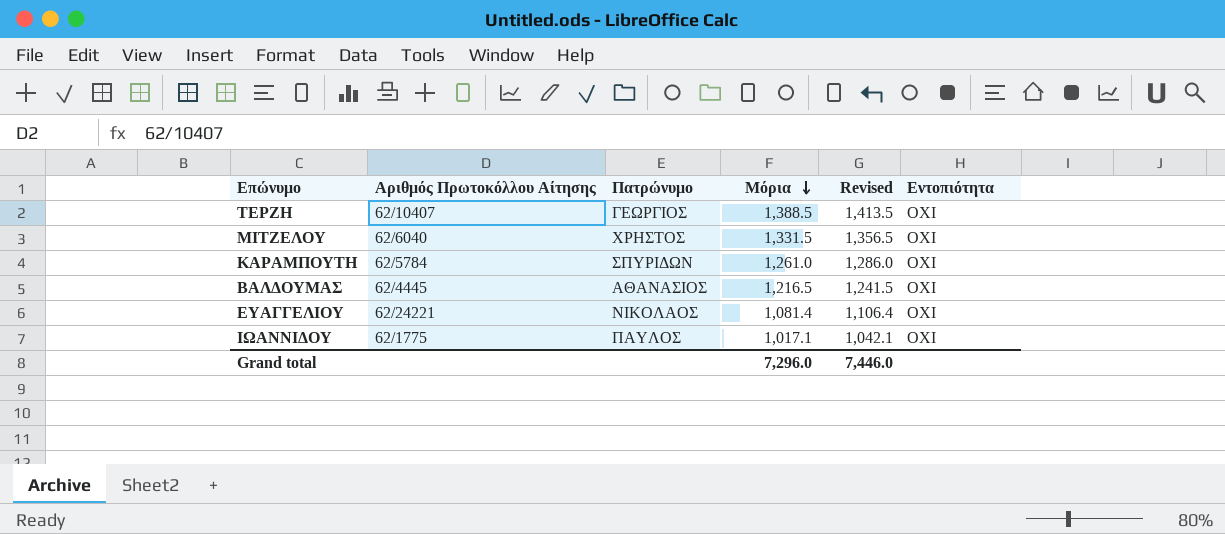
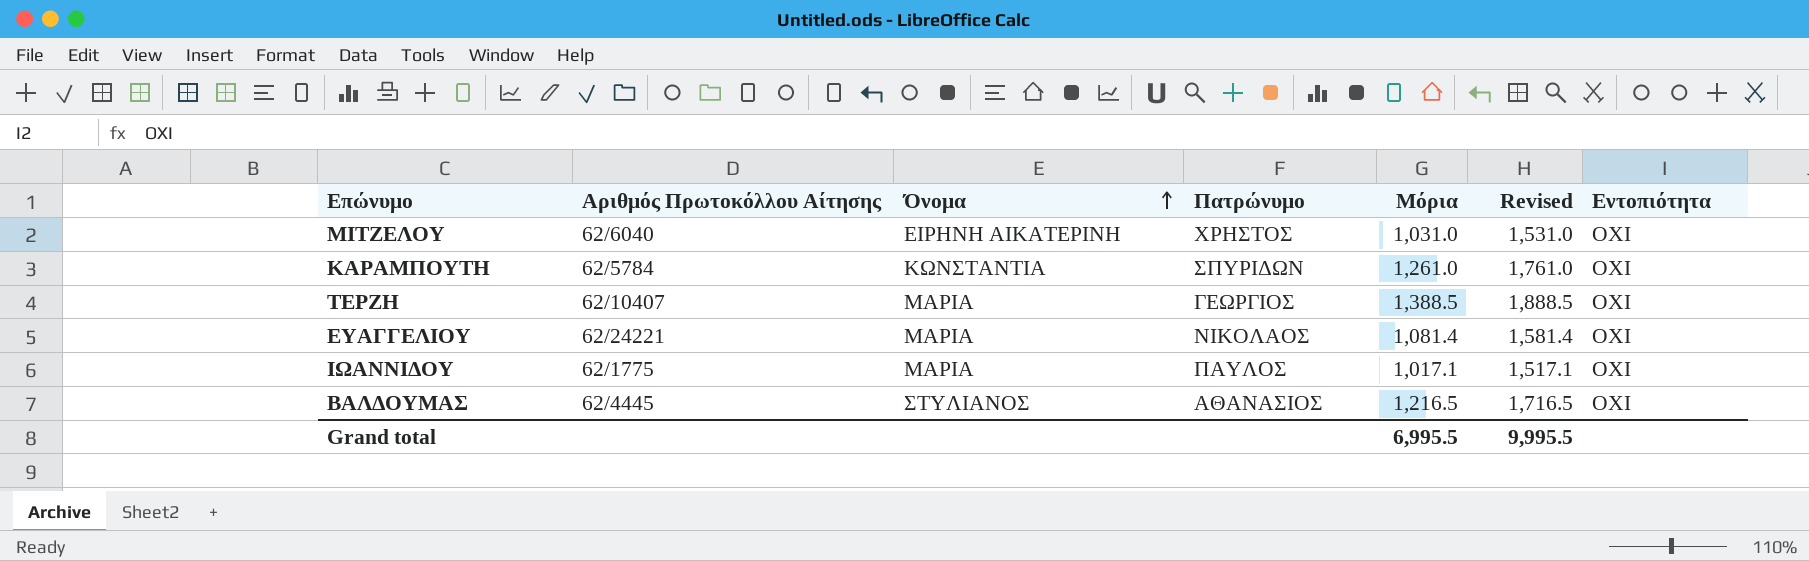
row order: Μόρια descending -> Όνομα ascending
column Όνομα | position: none -> 3
column Revised | formula: [Μόρια] + 25 -> [Μόρια] + 500
ΜΙΤΖΕΛΟΥ | Μόρια: 1,331.5 -> 1,031.0
Grand total | Μόρια: 7,296.0 -> 6,995.5
Grand total | Revised: 7,446.0 -> 9,995.5

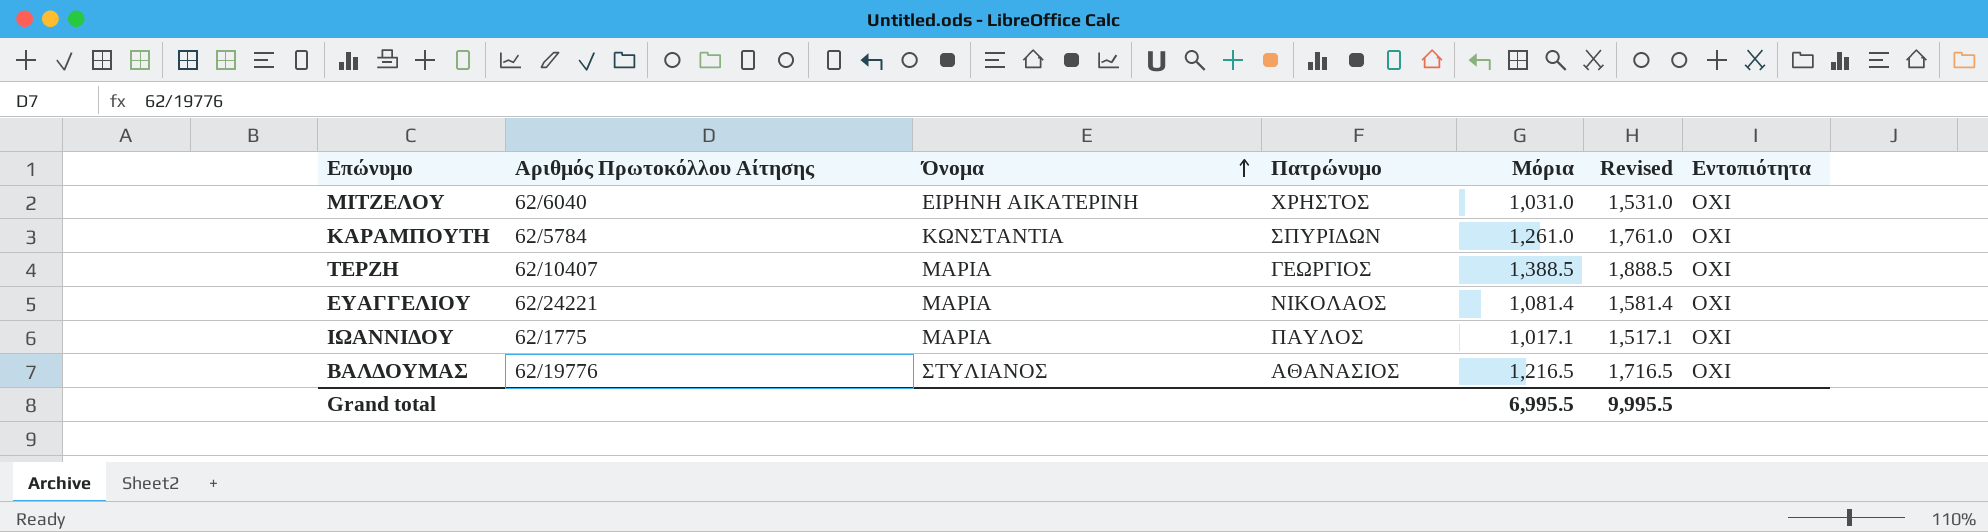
ΒΑΛΔΟΥΜΑΣ | Αριθμός Πρωτοκόλλου Αίτησης: 62/4445 -> 62/19776

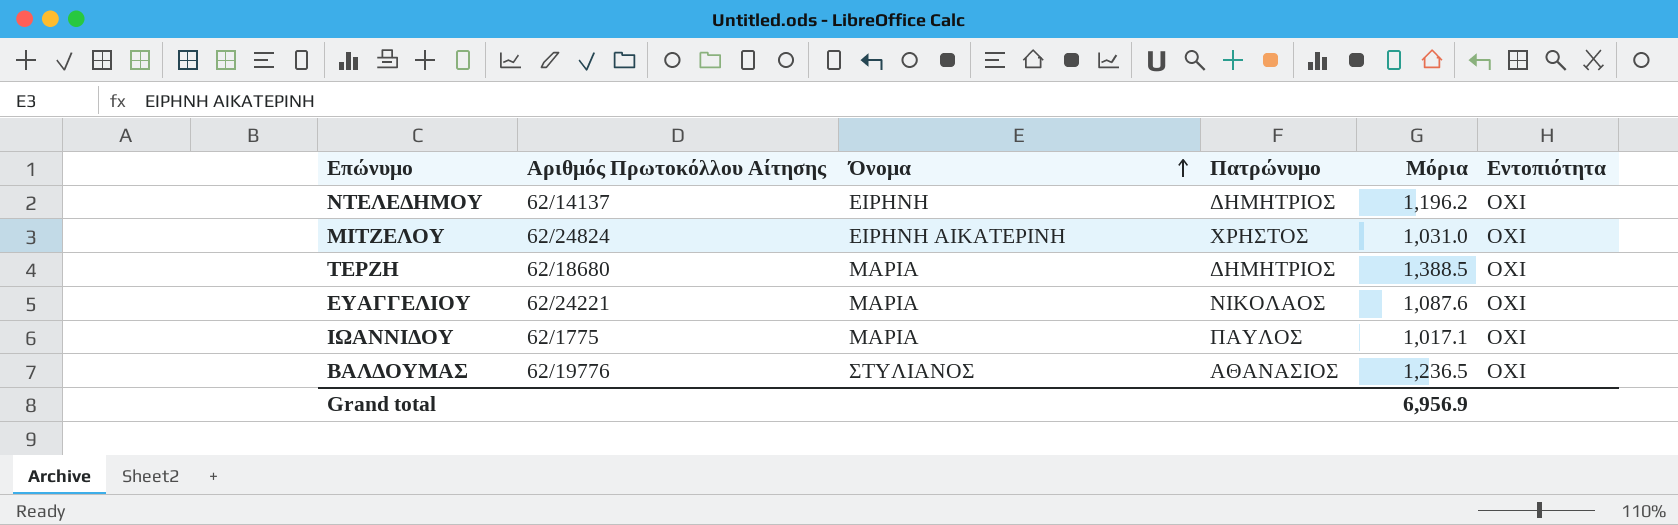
column Revised | formula: [Μόρια] + 500 -> none
row ΚΑΡΑΜΠΟΥΤΗ: 62/5784 | ΚΩΝΣΤΑΝΤΙΑ | ΣΠΥΡΙΔΩΝ | 1,261.0 | 1,761.0 | ΟΧΙ -> none
row ΝΤΕΛΕΔΗΜΟΥ: none -> 62/14137 | ΕΙΡΗΝΗ | ΔΗΜΗΤΡΙΟΣ | 1,196.2 | ΟΧΙ
ΜΙΤΖΕΛΟΥ | Αριθμός Πρωτοκόλλου Αίτησης: 62/6040 -> 62/24824
ΤΕΡΖΗ | Αριθμός Πρωτοκόλλου Αίτησης: 62/10407 -> 62/18680
ΤΕΡΖΗ | Πατρώνυμο: ΓΕΩΡΓΙΟΣ -> ΔΗΜΗΤΡΙΟΣ
ΕΥΑΓΓΕΛΙΟΥ | Μόρια: 1,081.4 -> 1,087.6
ΒΑΛΔΟΥΜΑΣ | Μόρια: 1,216.5 -> 1,236.5
Grand total | Μόρια: 6,995.5 -> 6,956.9

